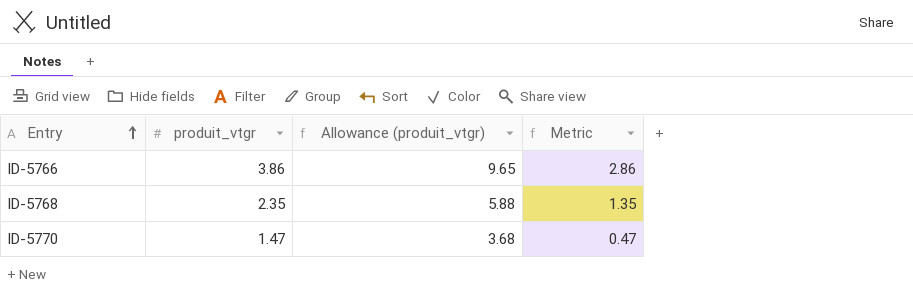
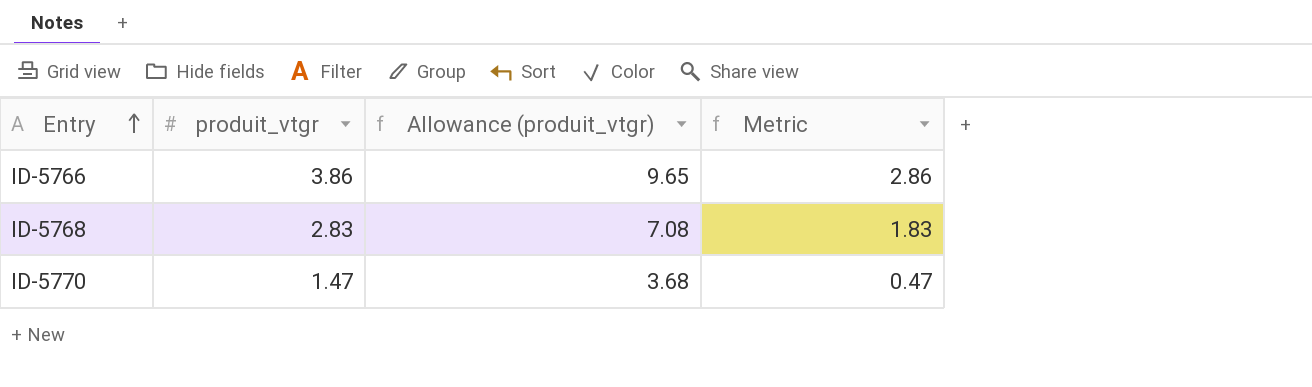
ID-5768 | produit_vtgr: 2.35 -> 2.83
ID-5768 | Allowance (produit_vtgr): 5.88 -> 7.08
ID-5768 | Metric: 1.35 -> 1.83

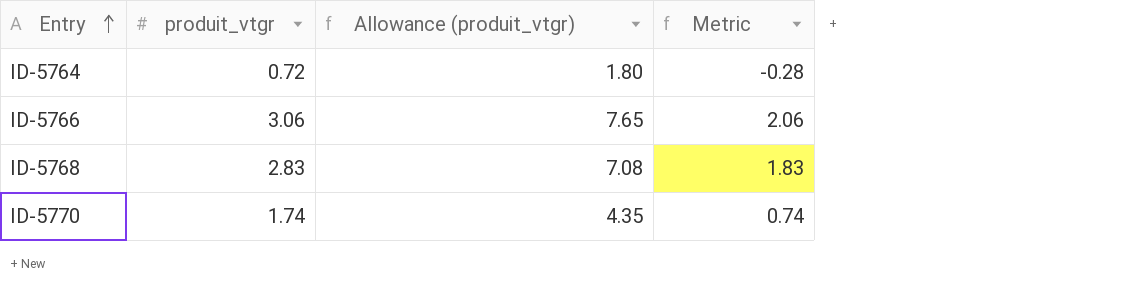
row ID-5764: none -> 0.72 | 1.80 | -0.28
ID-5766 | produit_vtgr: 3.86 -> 3.06
ID-5766 | Allowance (produit_vtgr): 9.65 -> 7.65
ID-5766 | Metric: 2.86 -> 2.06
ID-5770 | produit_vtgr: 1.47 -> 1.74
ID-5770 | Allowance (produit_vtgr): 3.68 -> 4.35
ID-5770 | Metric: 0.47 -> 0.74

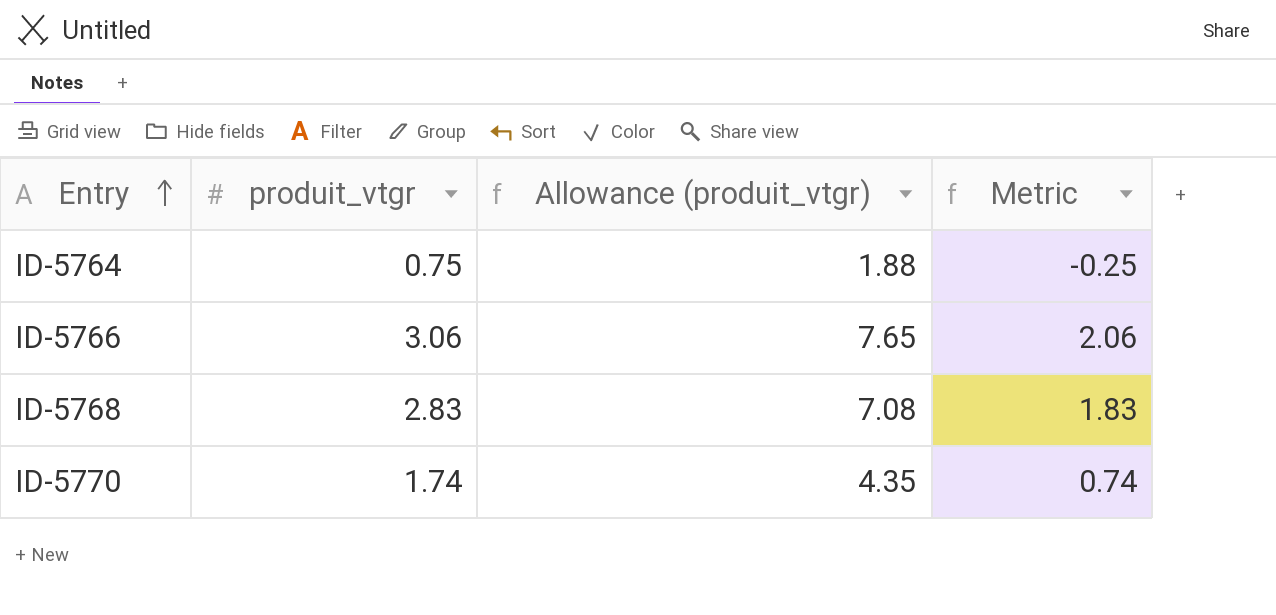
ID-5764 | produit_vtgr: 0.72 -> 0.75
ID-5764 | Allowance (produit_vtgr): 1.80 -> 1.88
ID-5764 | Metric: -0.28 -> -0.25

